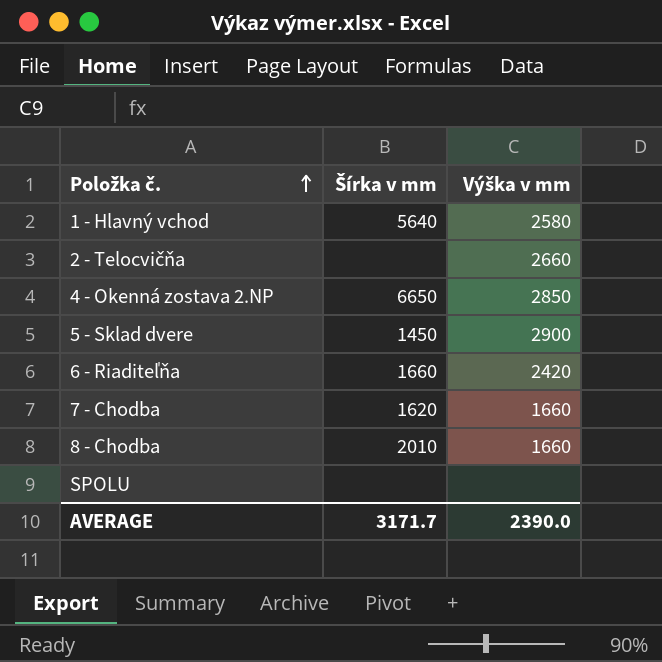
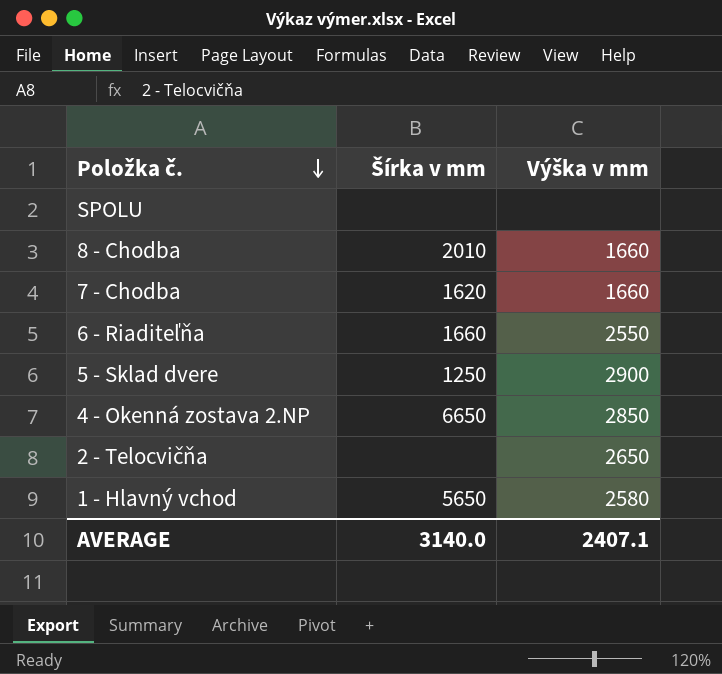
row order: Položka č. ascending -> Položka č. descending
6 - Riaditeľňa | Výška v mm: 2420 -> 2550
5 - Sklad dvere | Šírka v mm: 1450 -> 1250
2 - Telocvičňa | Výška v mm: 2660 -> 2650
1 - Hlavný vchod | Šírka v mm: 5640 -> 5650
AVERAGE | Šírka v mm: 3171.7 -> 3140.0
AVERAGE | Výška v mm: 2390.0 -> 2407.1

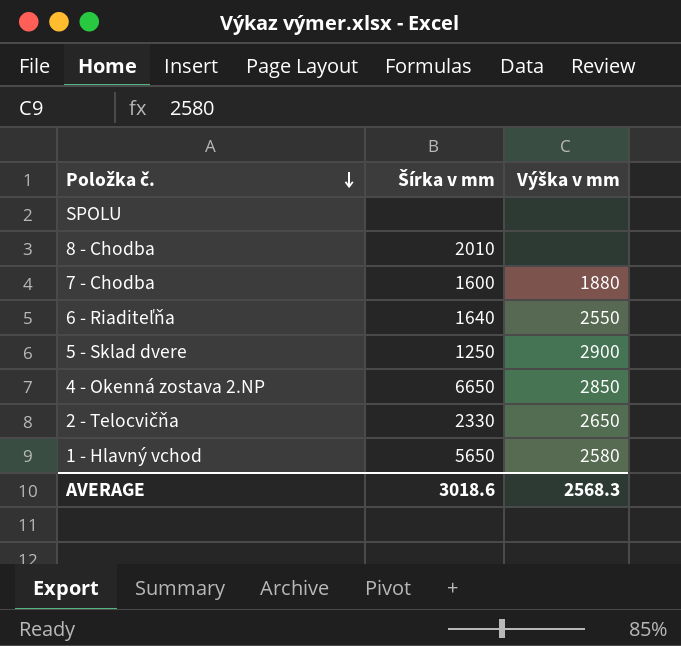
8 - Chodba | Výška v mm: 1660 -> none
7 - Chodba | Šírka v mm: 1620 -> 1600
7 - Chodba | Výška v mm: 1660 -> 1880
6 - Riaditeľňa | Šírka v mm: 1660 -> 1640
2 - Telocvičňa | Šírka v mm: none -> 2330
AVERAGE | Šírka v mm: 3140.0 -> 3018.6
AVERAGE | Výška v mm: 2407.1 -> 2568.3

